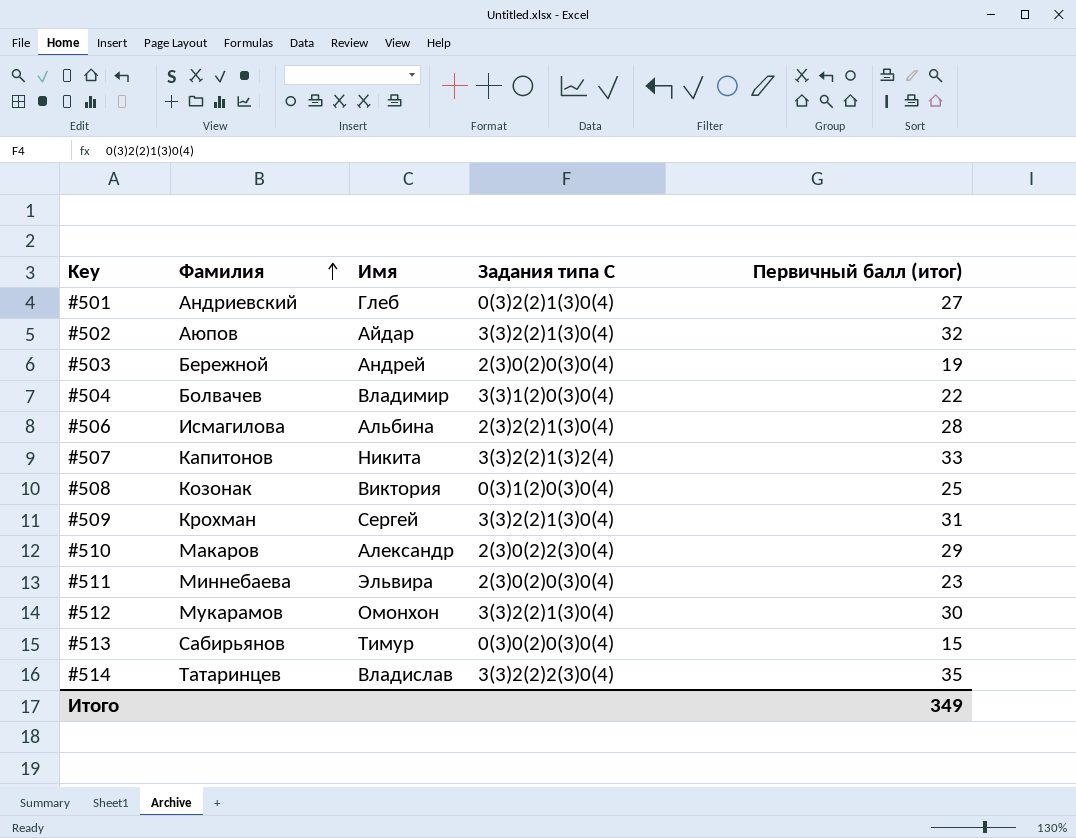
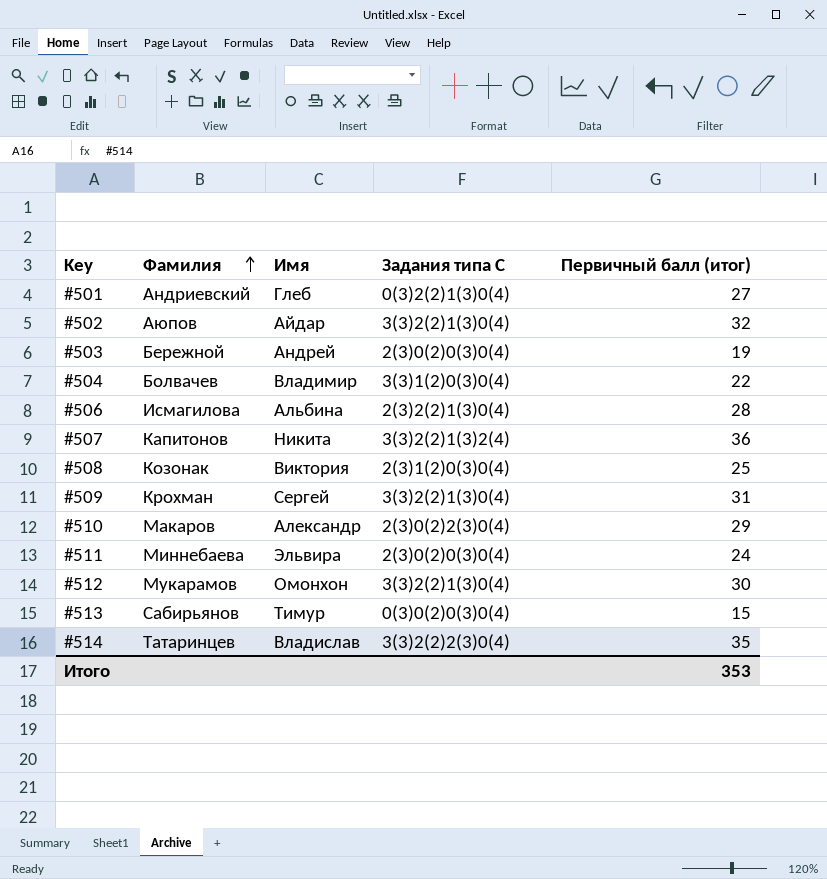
#507 | Первичный балл (итог): 33 -> 36
#508 | Задания типа C: 0(3)1(2)0(3)0(4) -> 2(3)1(2)0(3)0(4)
#511 | Первичный балл (итог): 23 -> 24
Итого | Первичный балл (итог): 349 -> 353

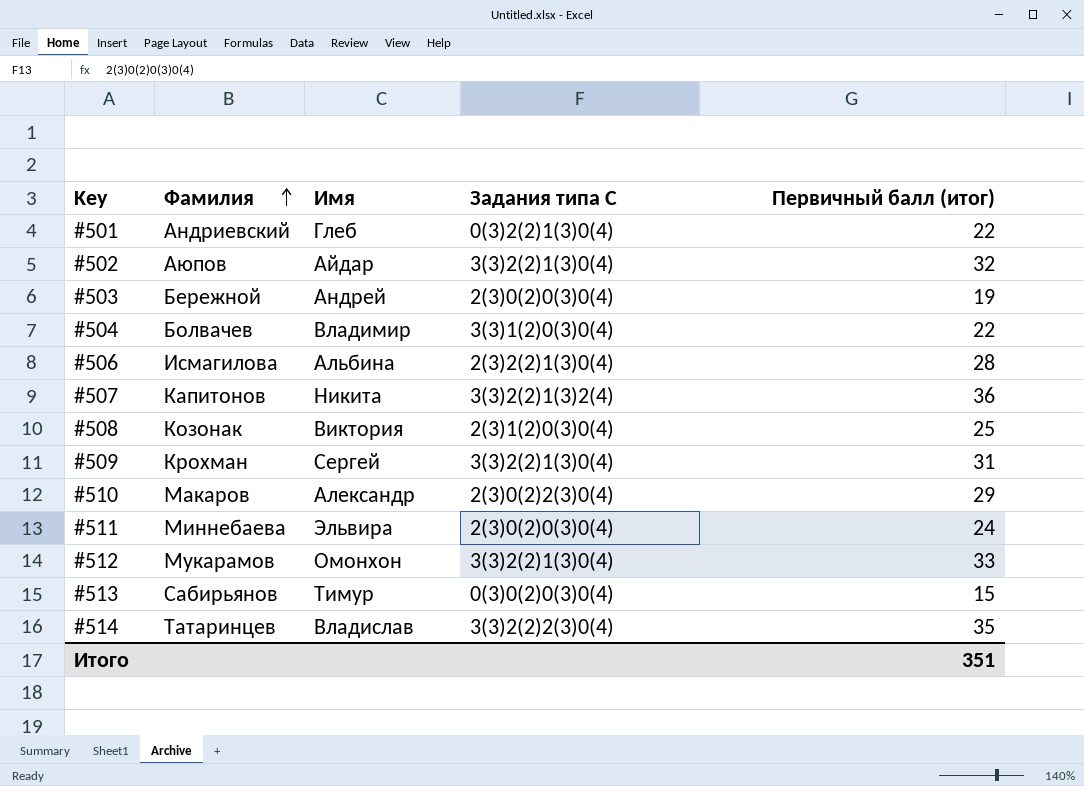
#501 | Первичный балл (итог): 27 -> 22
#512 | Первичный балл (итог): 30 -> 33
Итого | Первичный балл (итог): 353 -> 351

